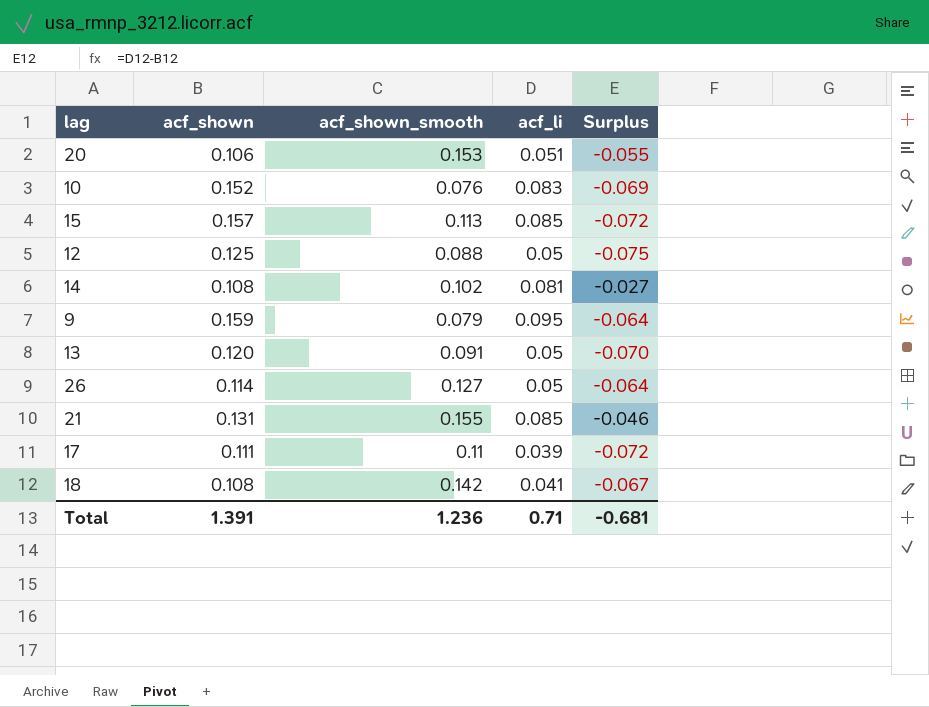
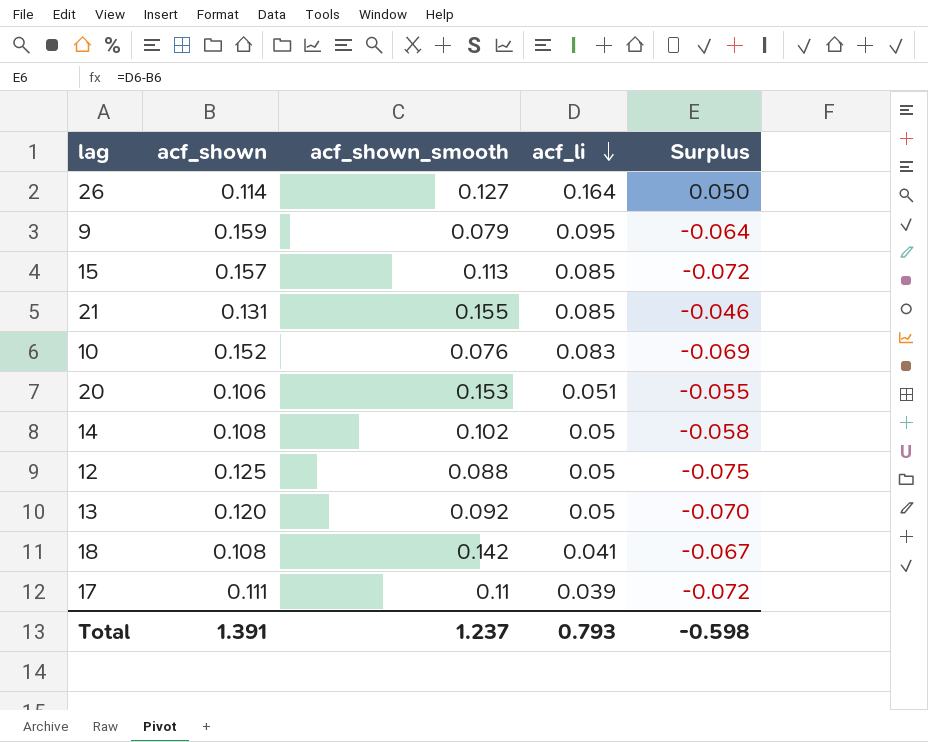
row order: none -> acf_li descending
26 | acf_li: 0.05 -> 0.164
26 | Surplus: -0.064 -> 0.050
14 | acf_li: 0.081 -> 0.05
14 | Surplus: -0.027 -> -0.058
13 | acf_shown_smooth: 0.091 -> 0.092
Total | acf_shown_smooth: 1.236 -> 1.237
Total | acf_li: 0.71 -> 0.793
Total | Surplus: -0.681 -> -0.598

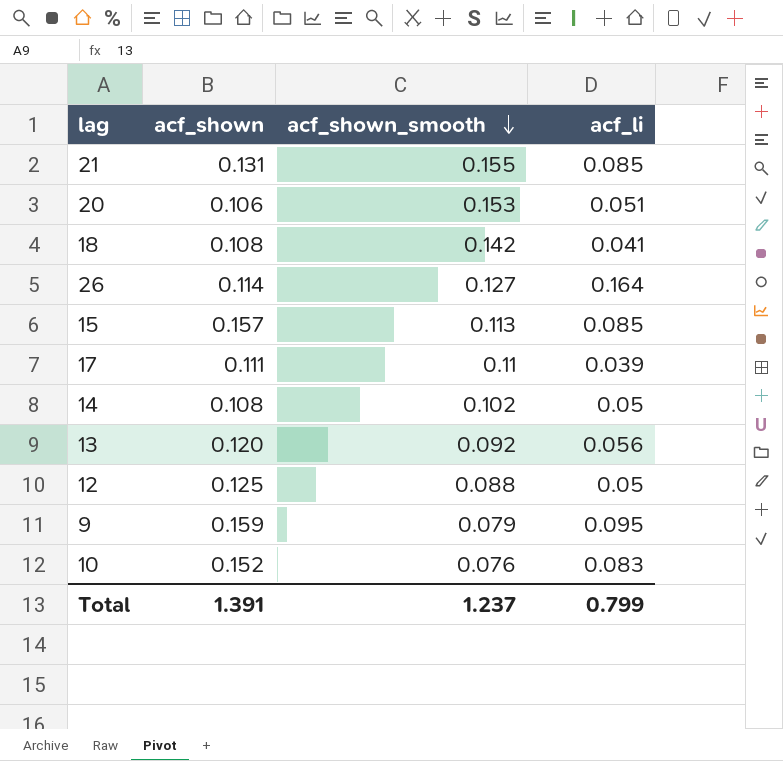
row order: acf_li descending -> acf_shown_smooth descending
column Surplus | formula: [acf_li] - [acf_shown] -> none
13 | acf_li: 0.05 -> 0.056
Total | acf_li: 0.793 -> 0.799

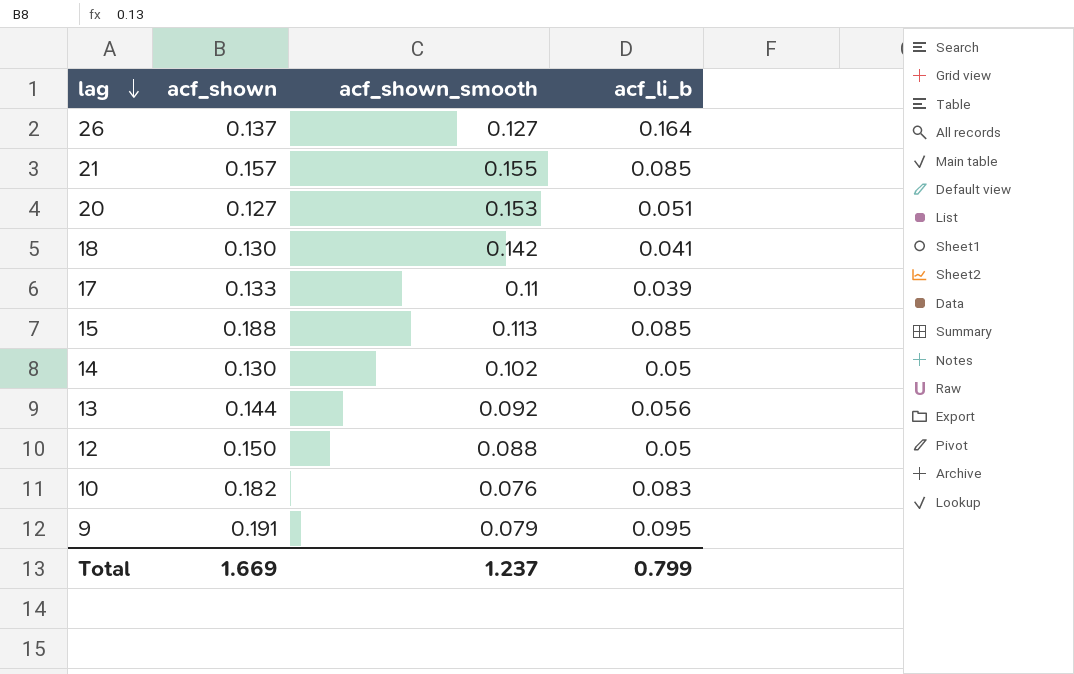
row order: acf_shown_smooth descending -> lag descending
column name: acf_li -> acf_li_b
26 | acf_shown: 0.114 -> 0.137
21 | acf_shown: 0.131 -> 0.157
20 | acf_shown: 0.106 -> 0.127
18 | acf_shown: 0.108 -> 0.130
17 | acf_shown: 0.111 -> 0.133
15 | acf_shown: 0.157 -> 0.188
14 | acf_shown: 0.108 -> 0.130
13 | acf_shown: 0.120 -> 0.144
12 | acf_shown: 0.125 -> 0.150
10 | acf_shown: 0.152 -> 0.182
9 | acf_shown: 0.159 -> 0.191
Total | acf_shown: 1.391 -> 1.669

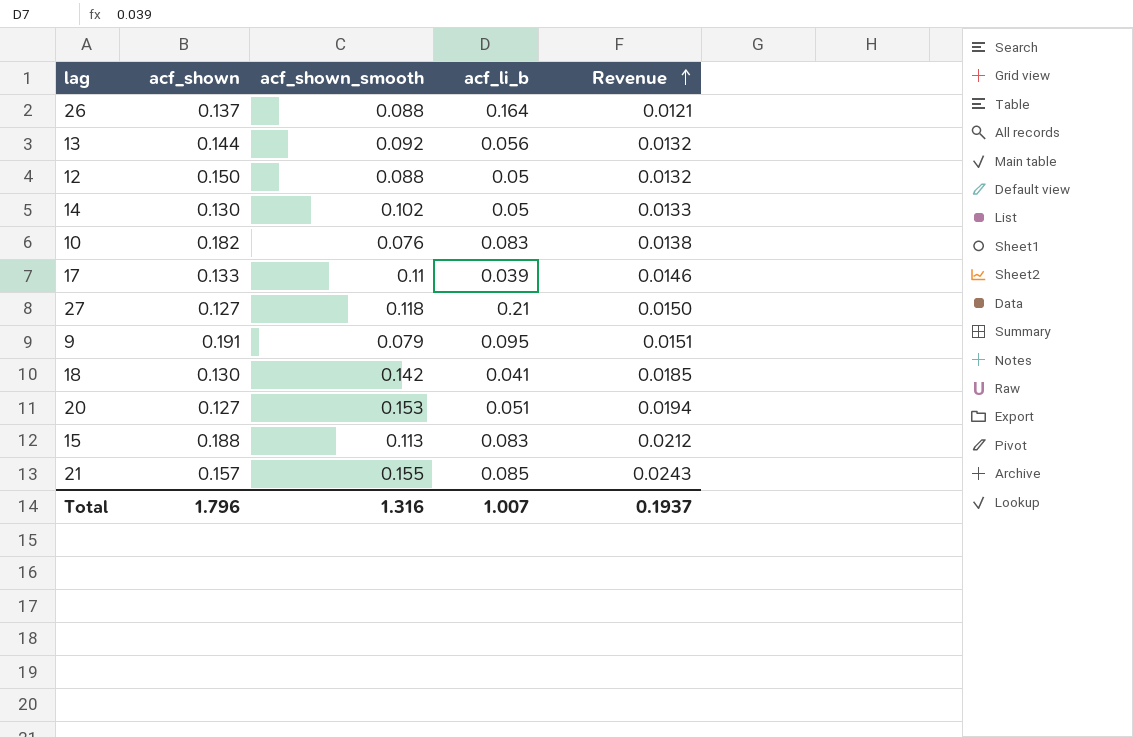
row order: lag descending -> Revenue ascending
column Revenue | formula: none -> [acf_shown] * [acf_shown_smooth]
26 | acf_shown_smooth: 0.127 -> 0.088
row 27: none -> 0.127 | 0.118 | 0.21 | 0.0150
15 | acf_li_b: 0.085 -> 0.083
Total | acf_shown: 1.669 -> 1.796
Total | acf_shown_smooth: 1.237 -> 1.316
Total | acf_li_b: 0.799 -> 1.007

